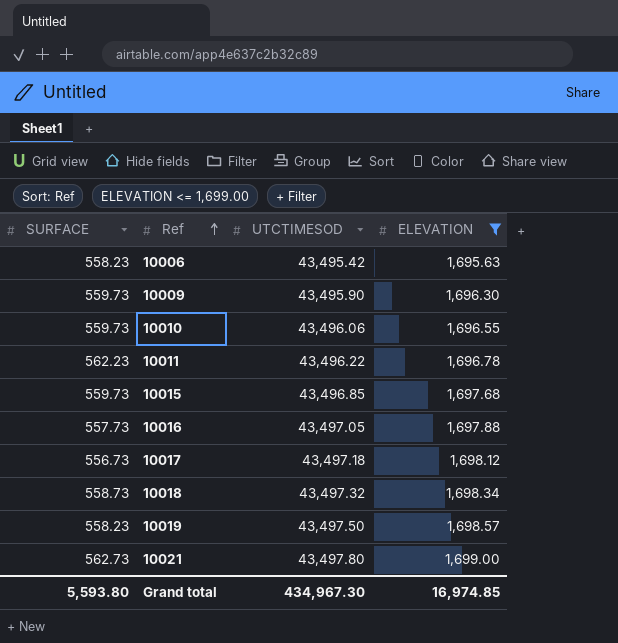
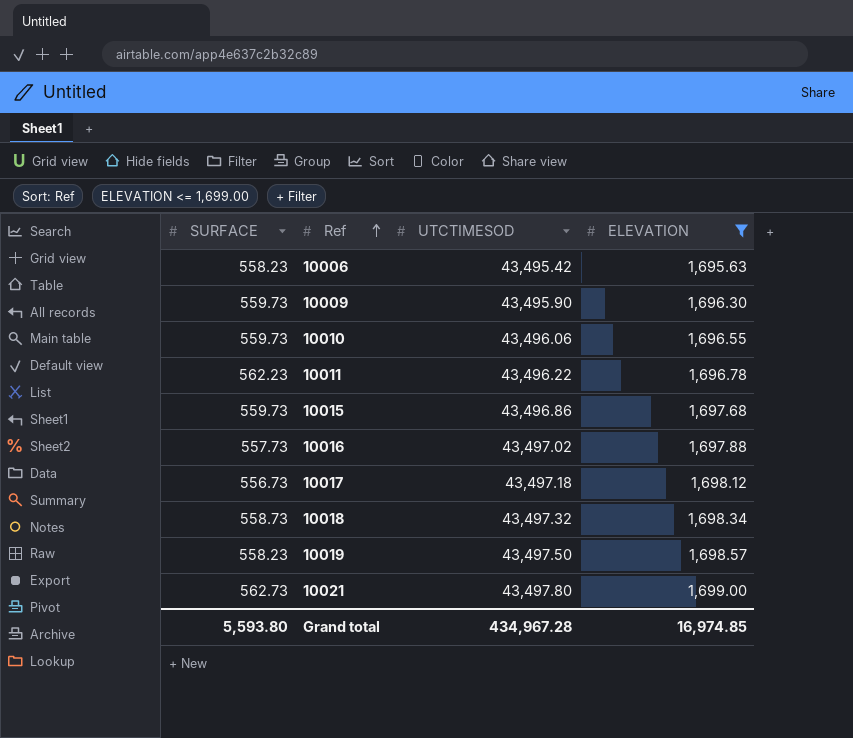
10015 | UTCTIMESOD: 43,496.85 -> 43,496.86
10016 | UTCTIMESOD: 43,497.05 -> 43,497.02
Grand total | UTCTIMESOD: 434,967.30 -> 434,967.28

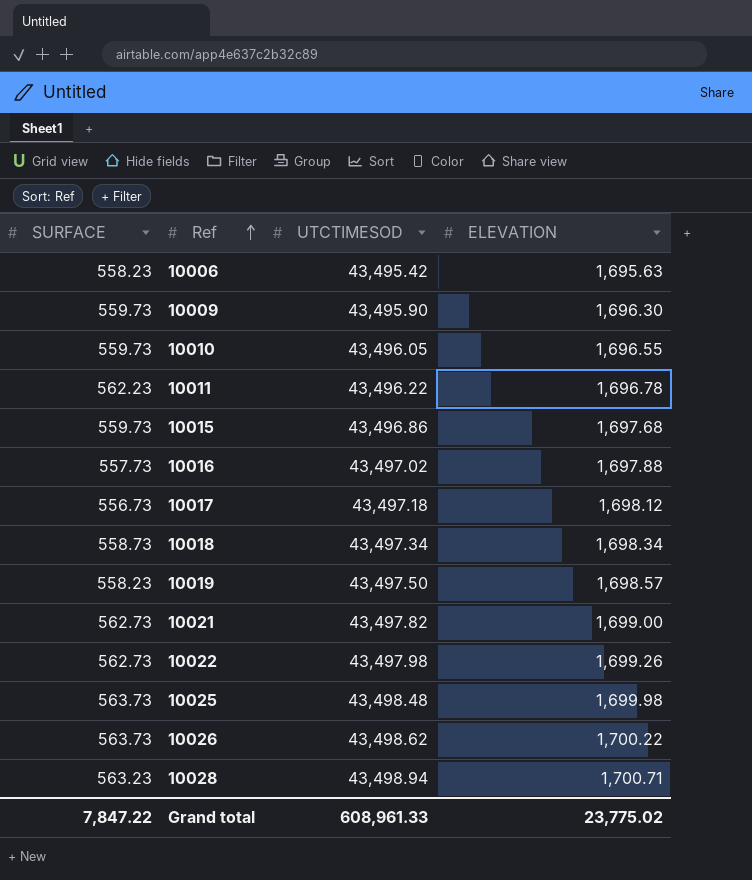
filter: ELEVATION <= 1,699.00 -> none
10010 | UTCTIMESOD: 43,496.06 -> 43,496.05
10018 | UTCTIMESOD: 43,497.32 -> 43,497.34
10021 | UTCTIMESOD: 43,497.80 -> 43,497.82
Grand total | SURFACE: 5,593.80 -> 7,847.22
Grand total | UTCTIMESOD: 434,967.28 -> 608,961.33
Grand total | ELEVATION: 16,974.85 -> 23,775.02

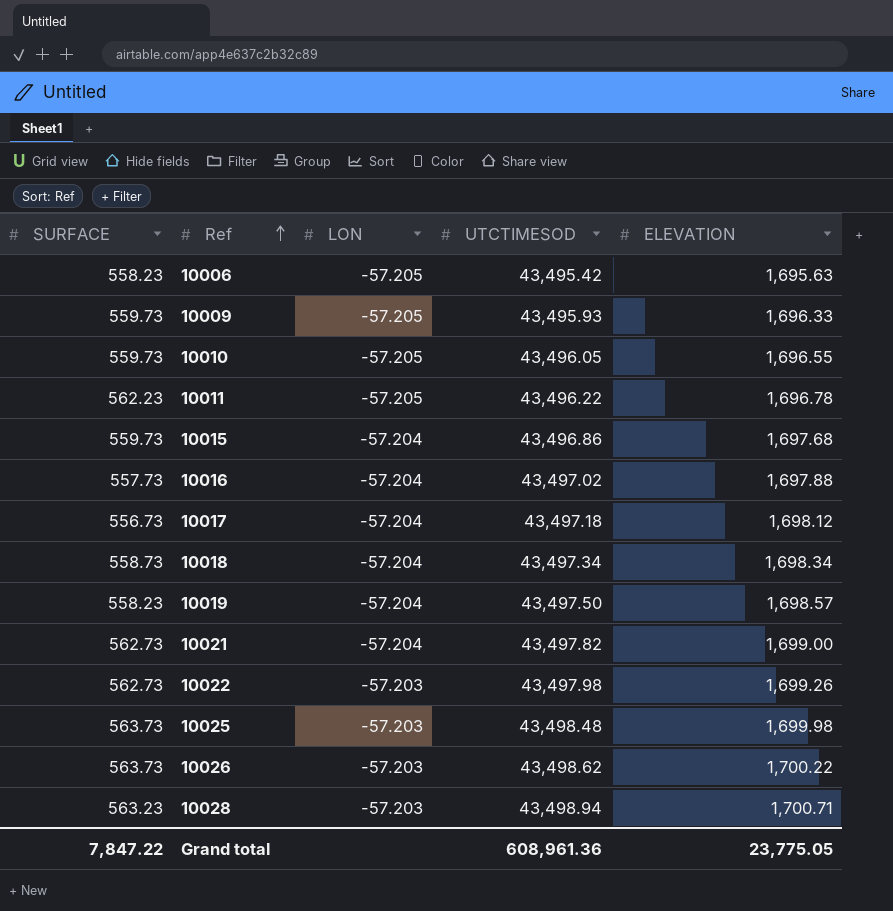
column LON | position: none -> 3
10009 | UTCTIMESOD: 43,495.90 -> 43,495.93
10009 | ELEVATION: 1,696.30 -> 1,696.33
Grand total | UTCTIMESOD: 608,961.33 -> 608,961.36
Grand total | ELEVATION: 23,775.02 -> 23,775.05

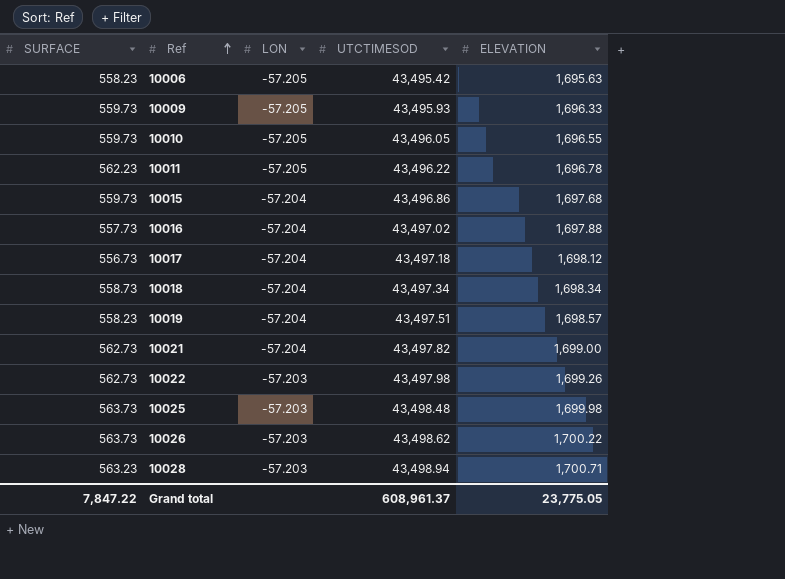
10019 | UTCTIMESOD: 43,497.50 -> 43,497.51
Grand total | UTCTIMESOD: 608,961.36 -> 608,961.37

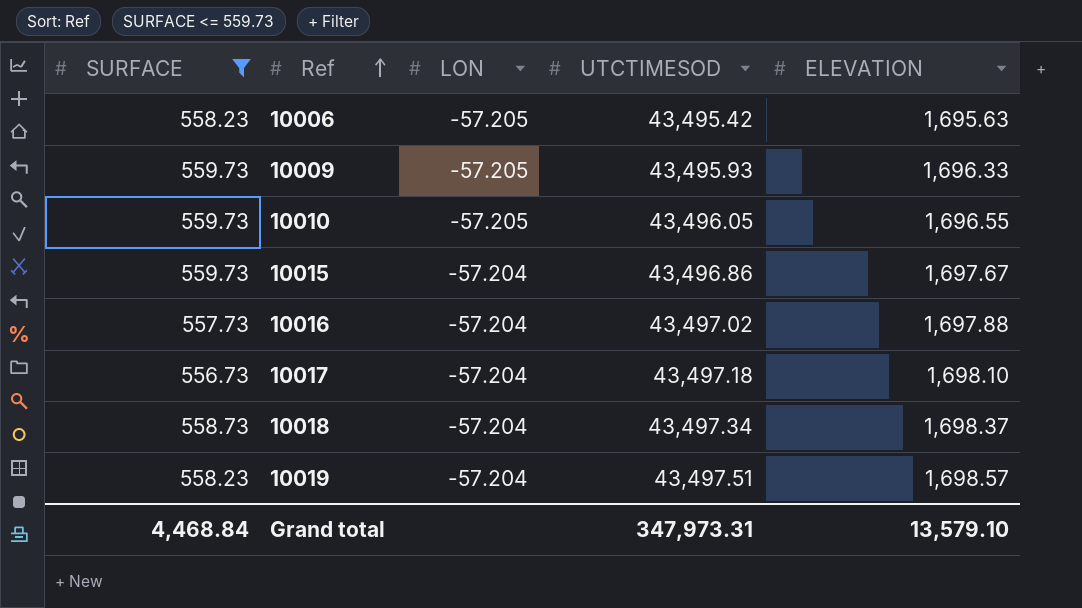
filter: none -> SURFACE <= 559.73
10015 | ELEVATION: 1,697.68 -> 1,697.67
10017 | ELEVATION: 1,698.12 -> 1,698.10
10018 | ELEVATION: 1,698.34 -> 1,698.37
Grand total | SURFACE: 7,847.22 -> 4,468.84
Grand total | UTCTIMESOD: 608,961.37 -> 347,973.31
Grand total | ELEVATION: 23,775.05 -> 13,579.10

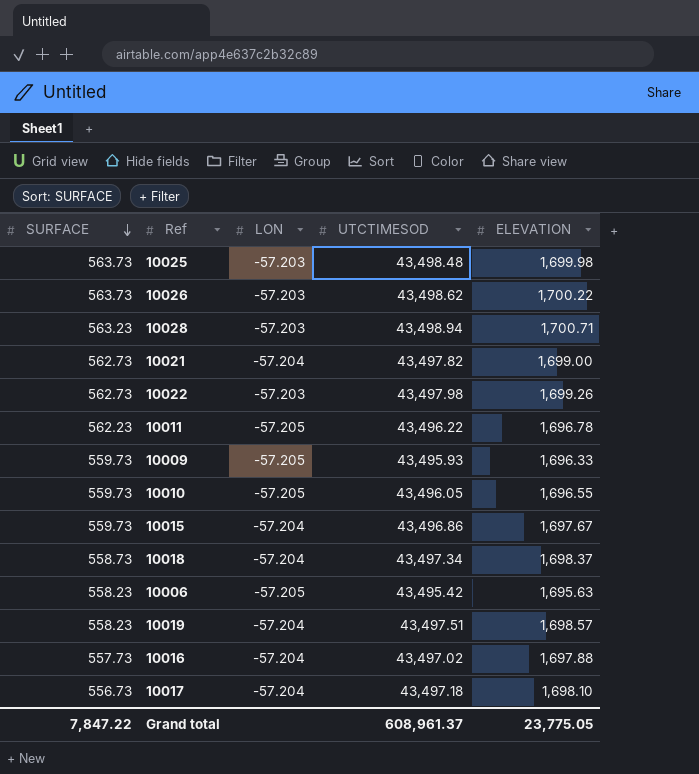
filter: SURFACE <= 559.73 -> none
row order: Ref ascending -> SURFACE descending
Grand total | SURFACE: 4,468.84 -> 7,847.22
Grand total | UTCTIMESOD: 347,973.31 -> 608,961.37
Grand total | ELEVATION: 13,579.10 -> 23,775.05

